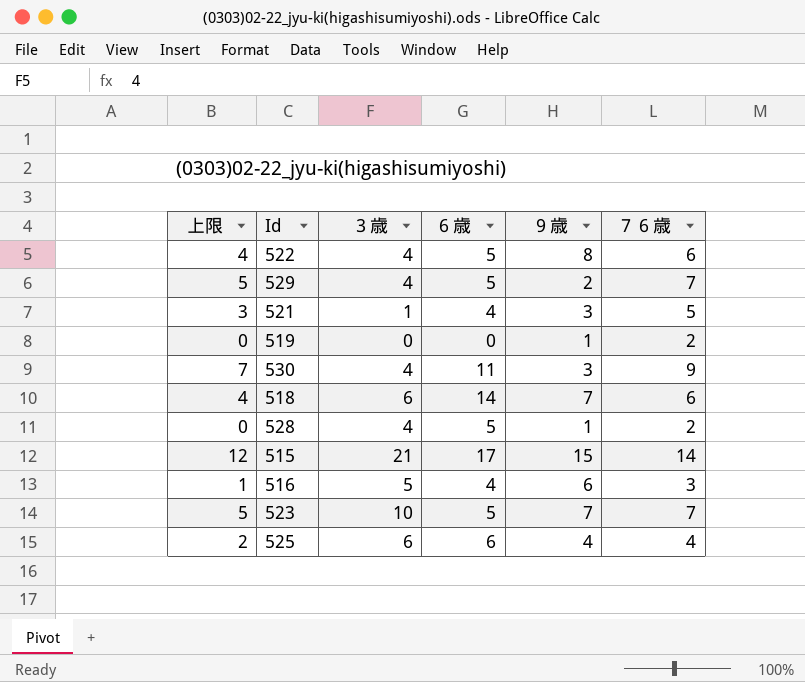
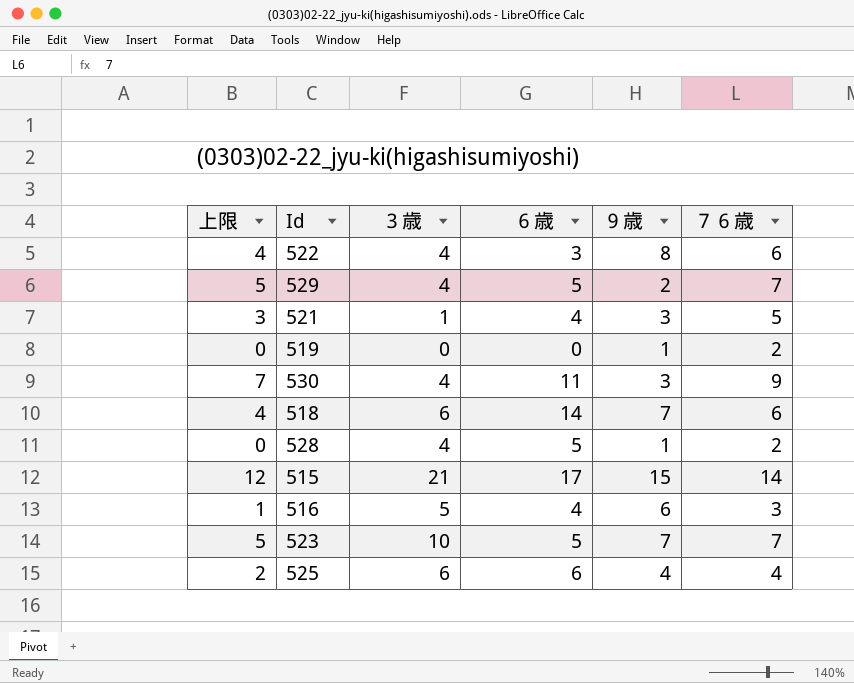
522 | ６歳: 5 -> 3

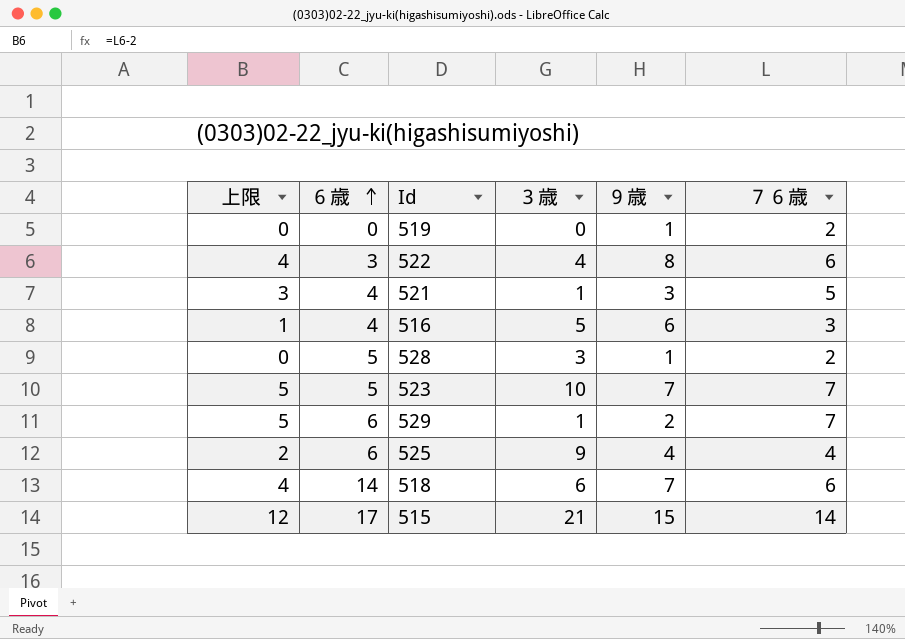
row order: none -> ６歳 ascending
column ６歳 | position: 4 -> 2
row 530: 7 | 4 | 11 | 3 | 9 -> none
528 | ３歳: 4 -> 3
529 | ６歳: 5 -> 6
529 | ３歳: 4 -> 1
525 | ３歳: 6 -> 9

